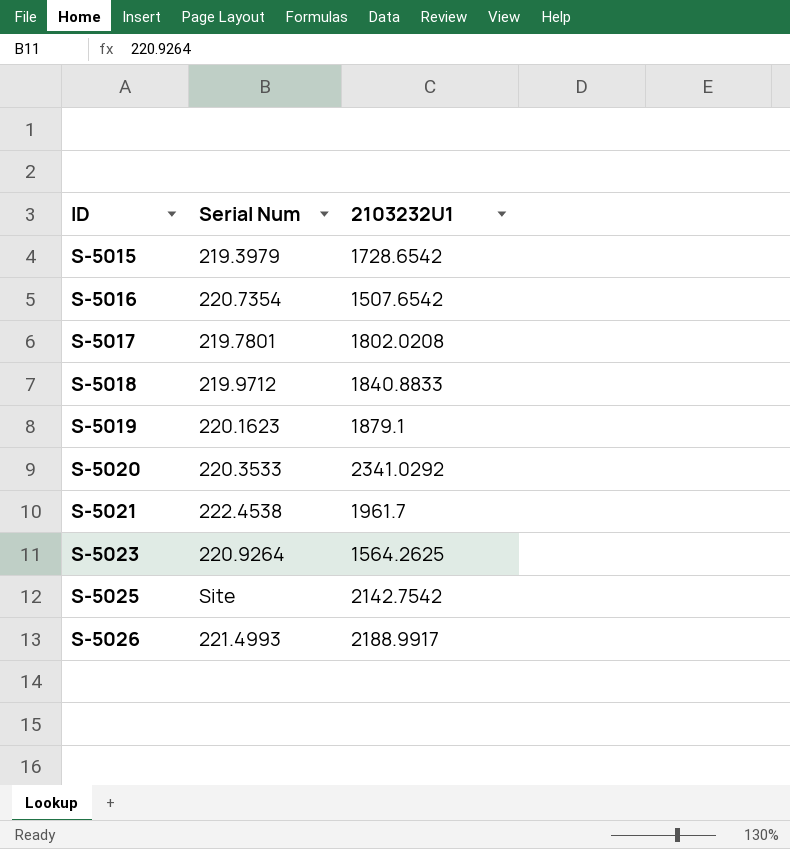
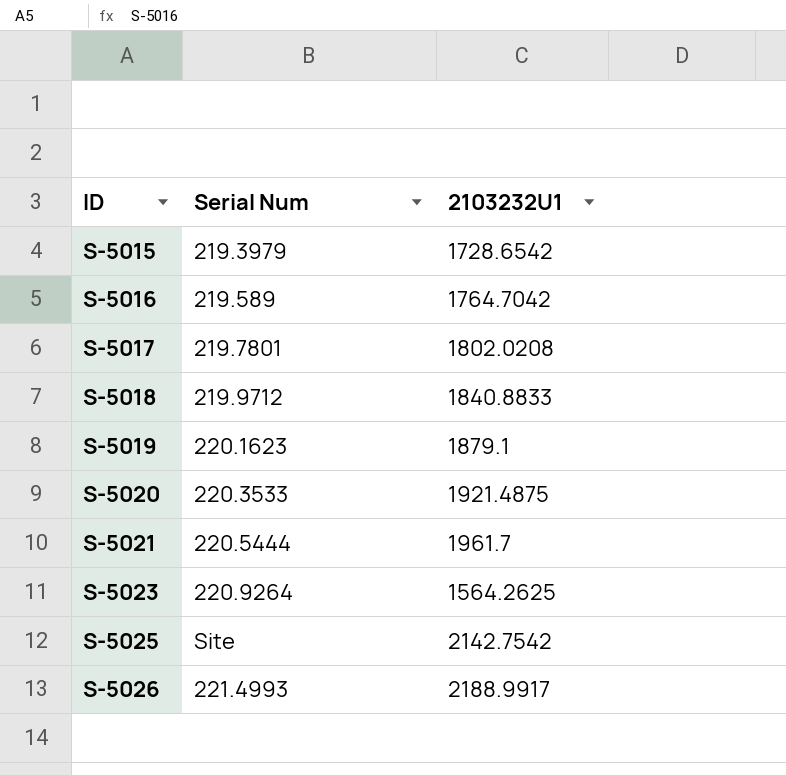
S-5016 | Serial Num: 220.7354 -> 219.589
S-5016 | 2103232U1: 1507.6542 -> 1764.7042
S-5020 | 2103232U1: 2341.0292 -> 1921.4875
S-5021 | Serial Num: 222.4538 -> 220.5444

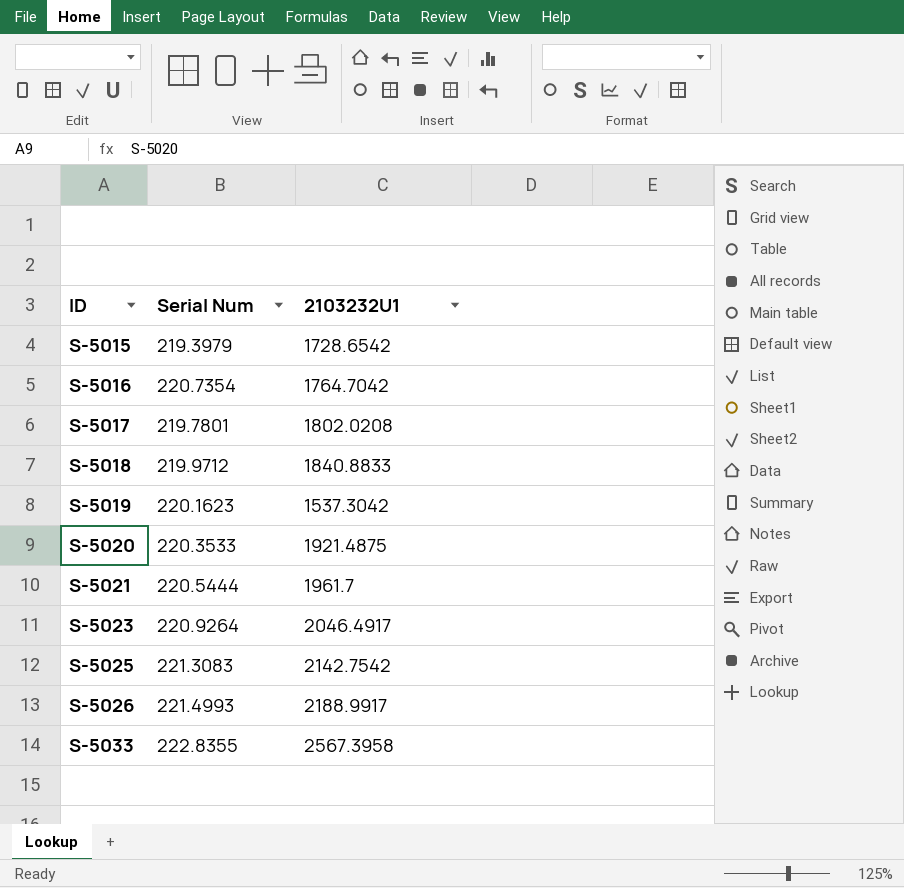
S-5016 | Serial Num: 219.589 -> 220.7354
S-5019 | 2103232U1: 1879.1 -> 1537.3042
S-5023 | 2103232U1: 1564.2625 -> 2046.4917
S-5025 | Serial Num: Site -> 221.3083
row S-5033: none -> 222.8355 | 2567.3958

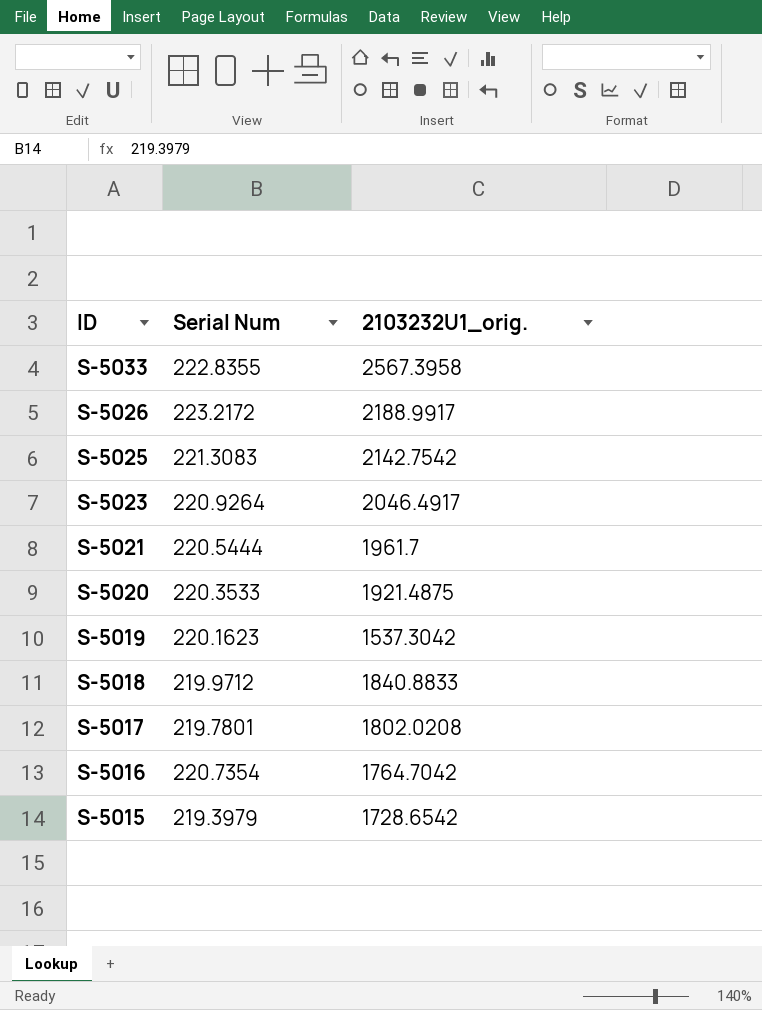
row order: ID ascending -> ID descending
column name: 2103232U1 -> 2103232U1_orig.
S-5026 | Serial Num: 221.4993 -> 223.2172

